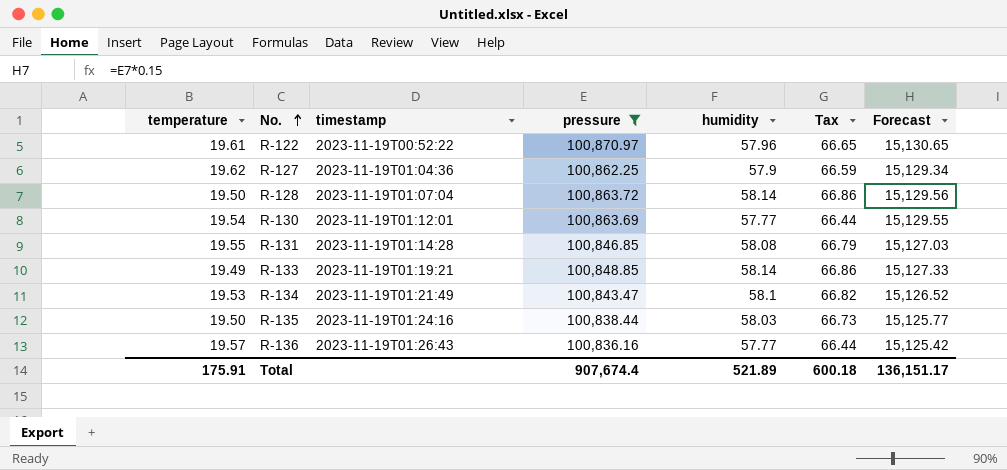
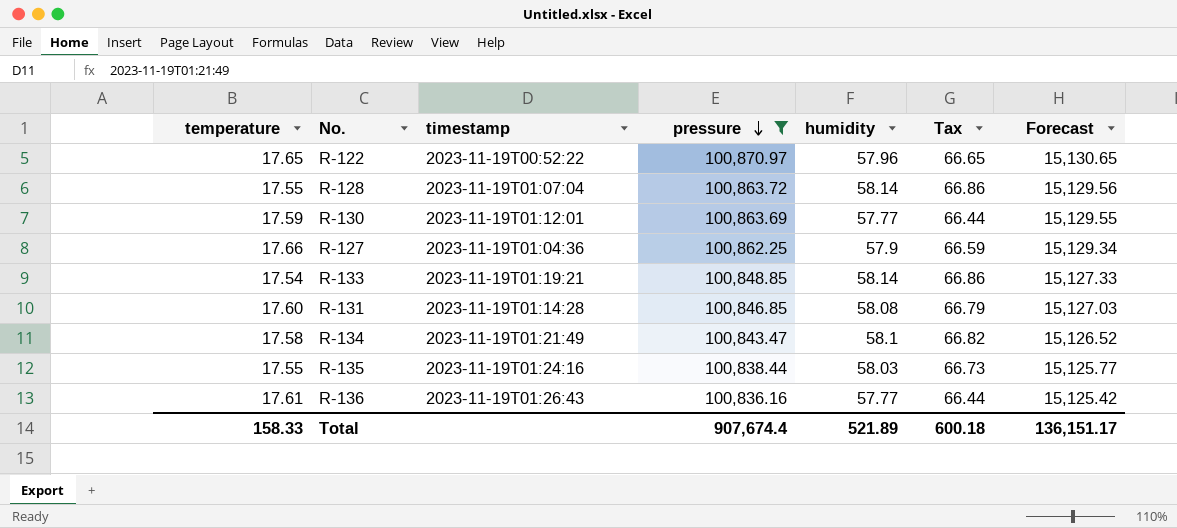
row order: No. ascending -> pressure descending
R-122 | temperature: 19.61 -> 17.65
R-128 | temperature: 19.50 -> 17.55
R-130 | temperature: 19.54 -> 17.59
R-127 | temperature: 19.62 -> 17.66
R-133 | temperature: 19.49 -> 17.54
R-131 | temperature: 19.55 -> 17.60
R-134 | temperature: 19.53 -> 17.58
R-135 | temperature: 19.50 -> 17.55
R-136 | temperature: 19.57 -> 17.61
Total | temperature: 175.91 -> 158.33

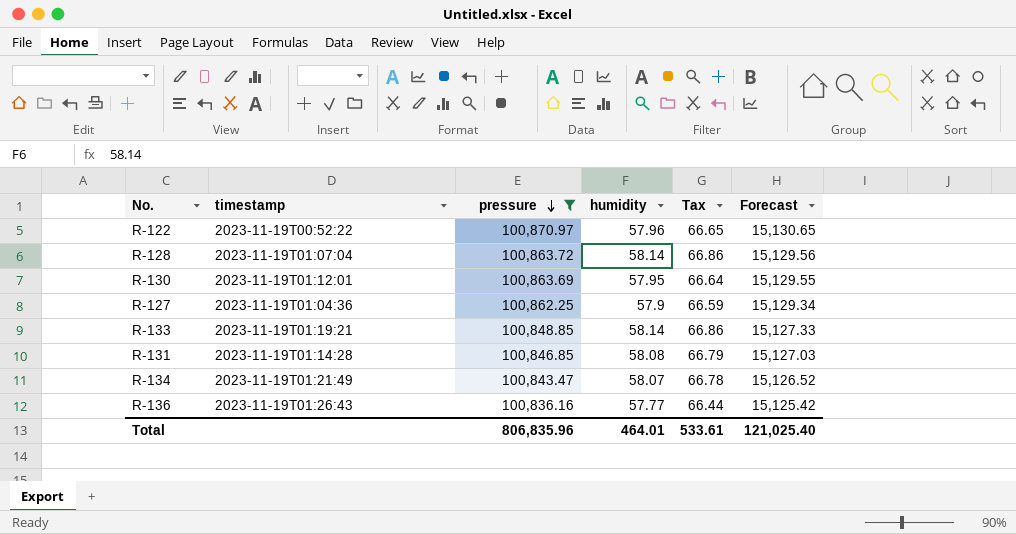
column temperature | position: 1 -> none
row R-135: 17.55 | 2023-11-19T01:24:16 | 100,838.44 | 58.03 | 66.73 | 15,125.77 -> none
R-130 | humidity: 57.77 -> 57.95
R-130 | Tax: 66.44 -> 66.64
R-134 | humidity: 58.1 -> 58.07
R-134 | Tax: 66.82 -> 66.78
Total | pressure: 907,674.4 -> 806,835.96
Total | humidity: 521.89 -> 464.01
Total | Tax: 600.18 -> 533.61
Total | Forecast: 136,151.17 -> 121,025.40

